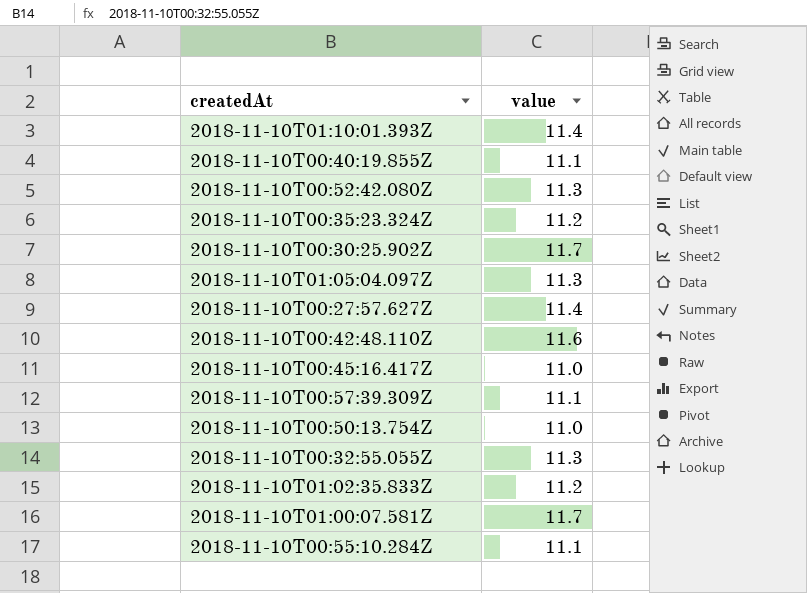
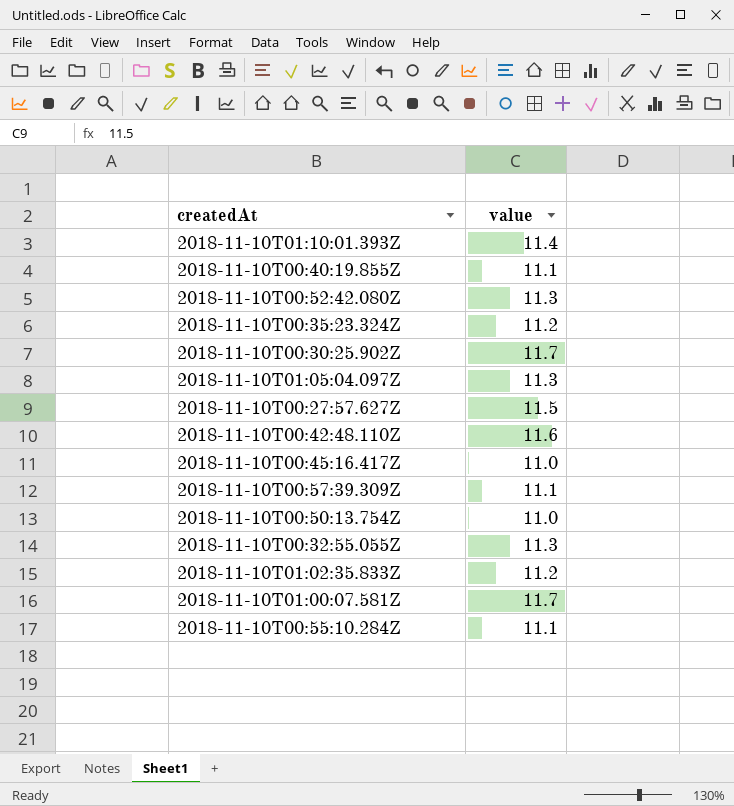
2018-11-10T00:27:57.627Z | value: 11.4 -> 11.5

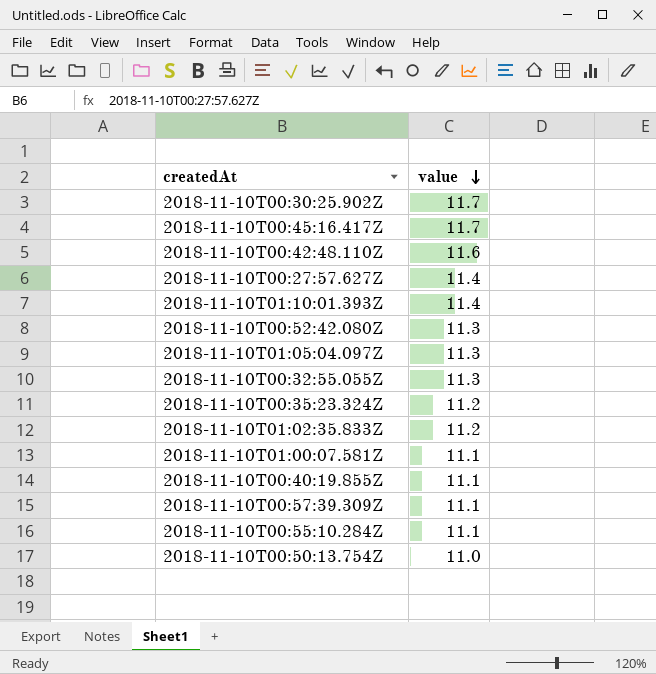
row order: none -> value descending
2018-11-10T00:45:16.417Z | value: 11.0 -> 11.7
2018-11-10T00:27:57.627Z | value: 11.5 -> 11.4
2018-11-10T01:00:07.581Z | value: 11.7 -> 11.1

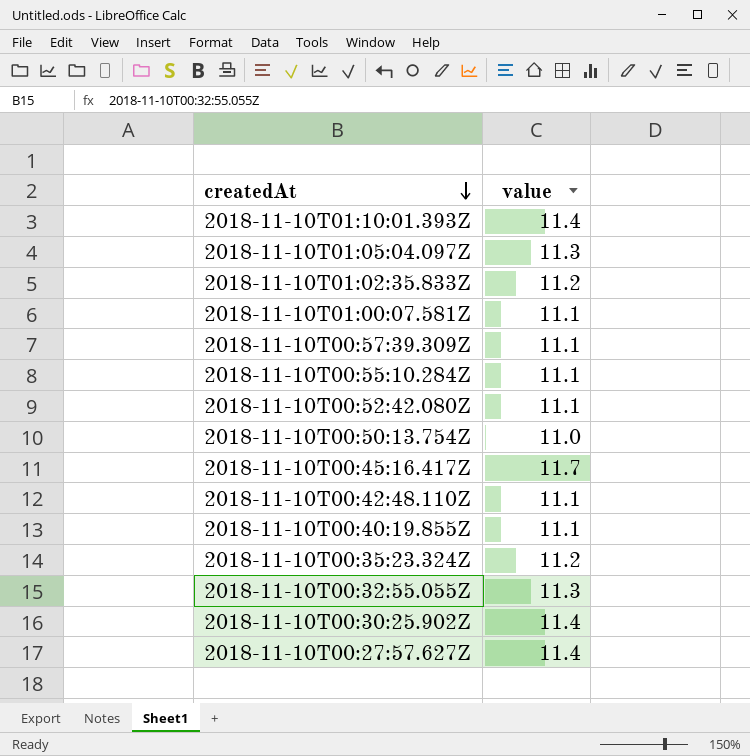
row order: value descending -> createdAt descending
2018-11-10T00:52:42.080Z | value: 11.3 -> 11.1
2018-11-10T00:42:48.110Z | value: 11.6 -> 11.1
2018-11-10T00:30:25.902Z | value: 11.7 -> 11.4

